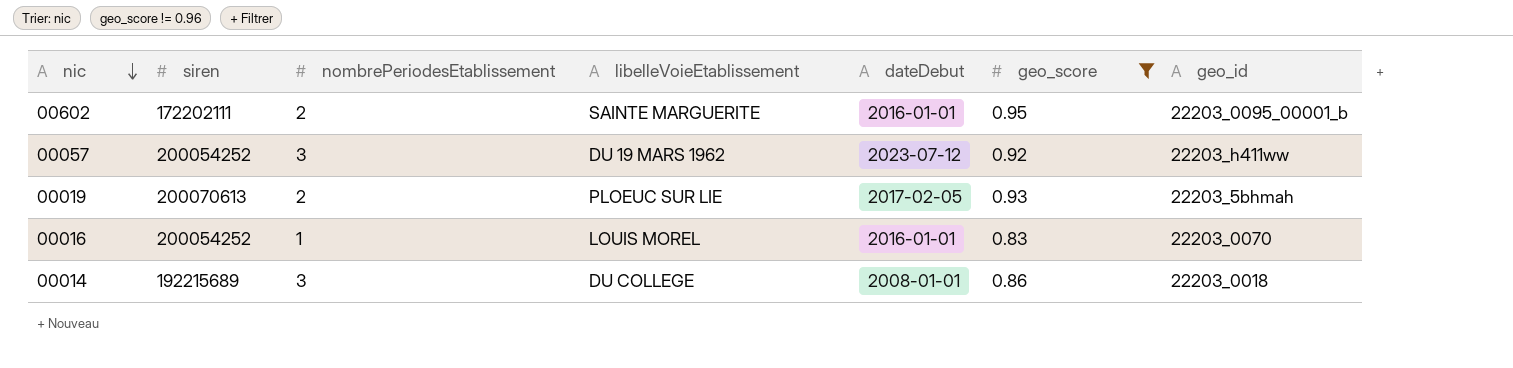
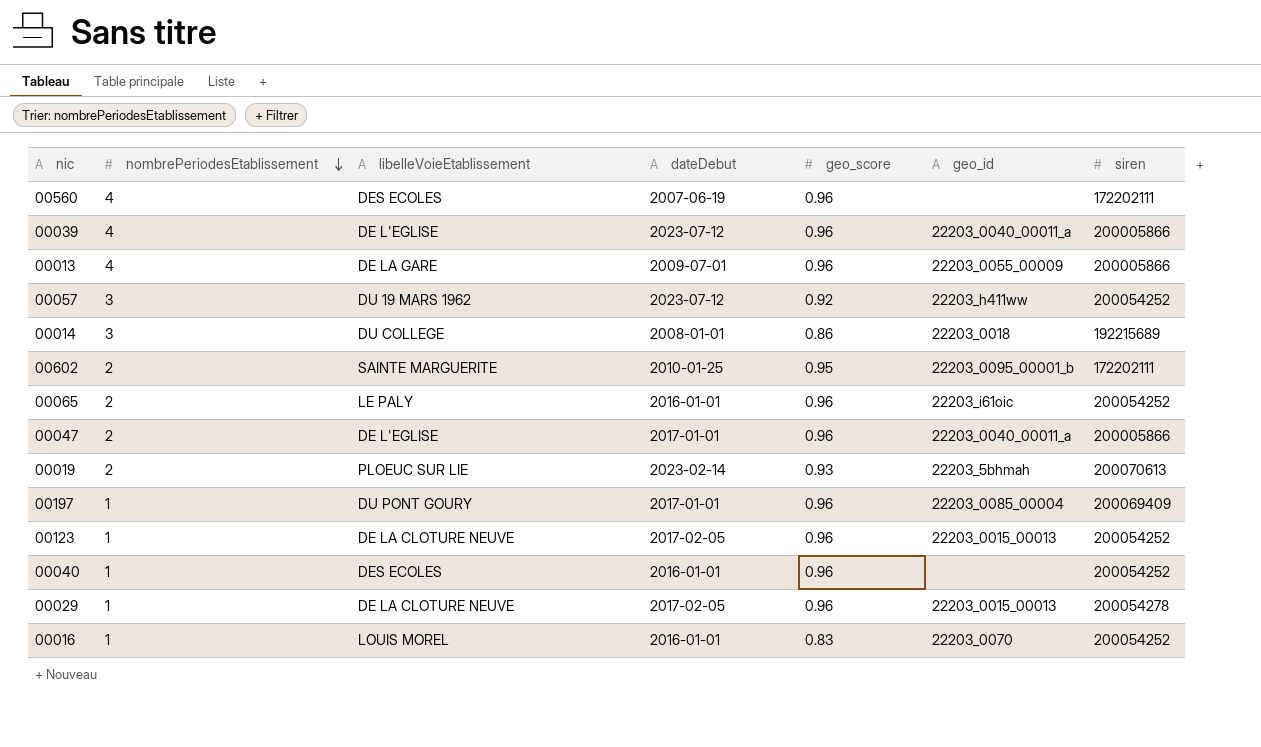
filter: geo_score != 0.96 -> none
row order: nic descending -> nombrePeriodesEtablissement descending
column siren | position: 2 -> 7
00602 | dateDebut: 2016-01-01 -> 2010-01-25
00019 | dateDebut: 2017-02-05 -> 2023-02-14

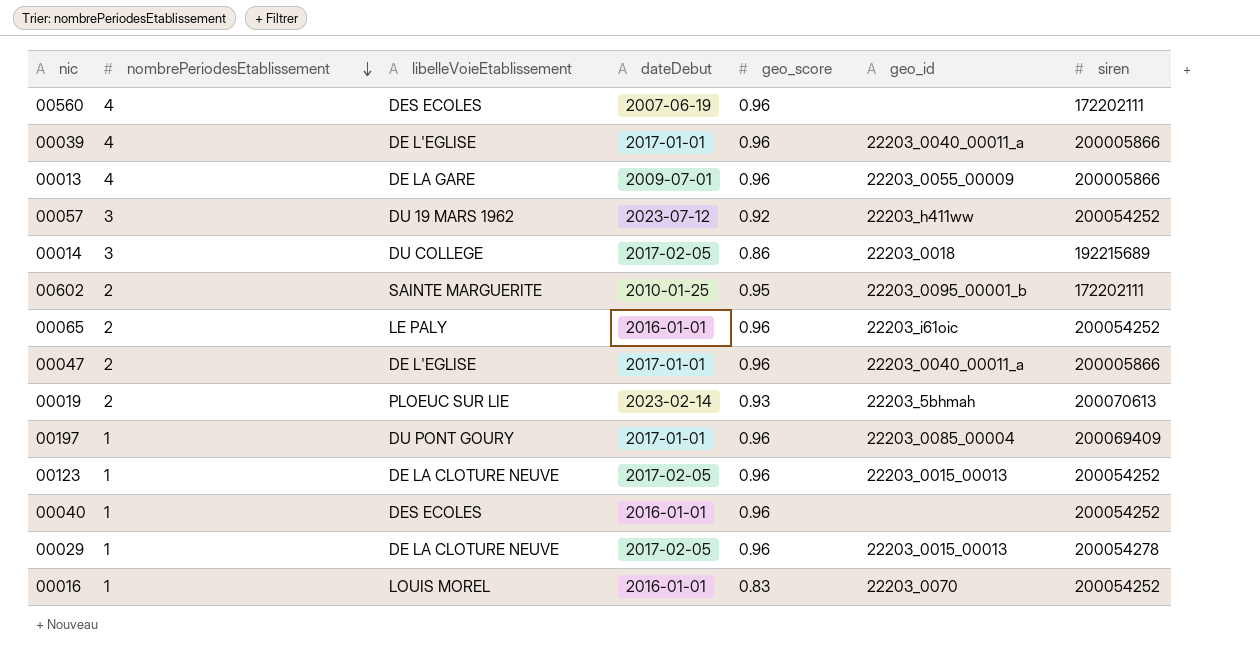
00039 | dateDebut: 2023-07-12 -> 2017-01-01
00014 | dateDebut: 2008-01-01 -> 2017-02-05

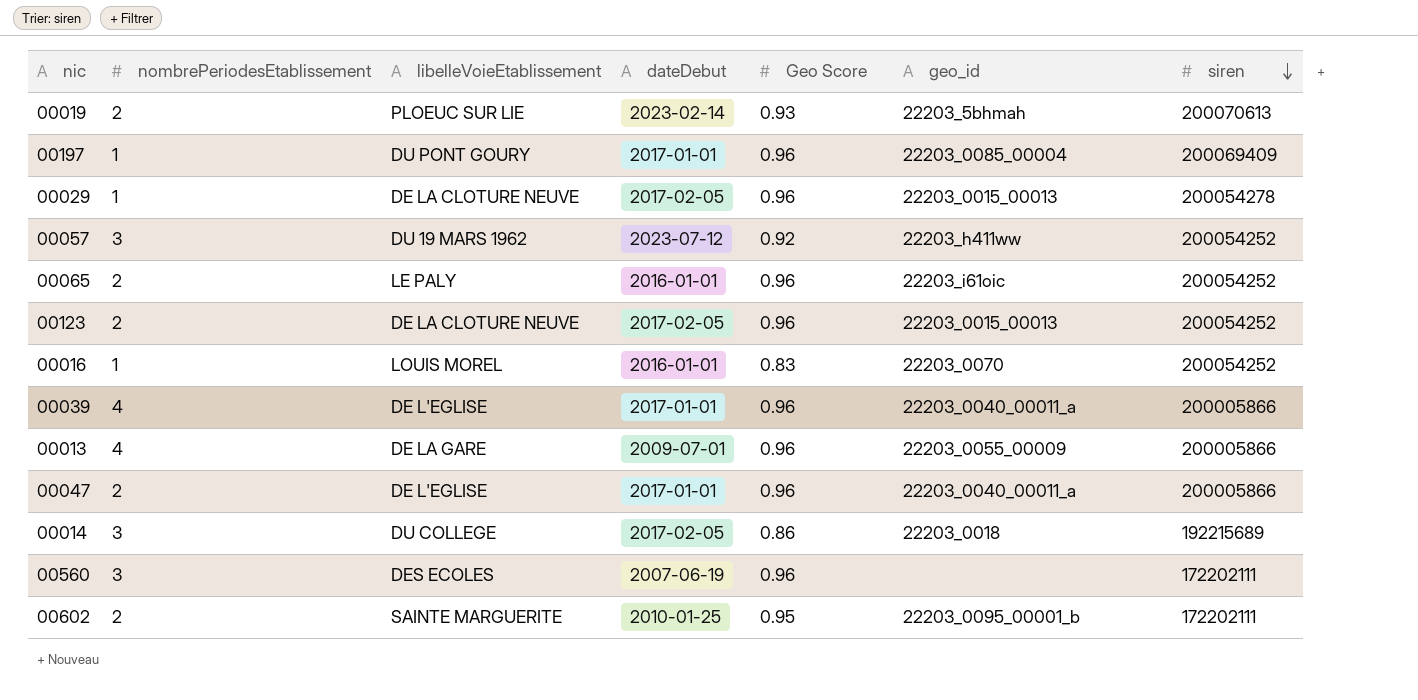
row order: nombrePeriodesEtablissement descending -> siren descending
column name: geo_score -> Geo Score
row 00040: 1 | DES ECOLES | 2016-01-01 | 0.96 | none | 200054252 -> none
00123 | nombrePeriodesEtablissement: 1 -> 2
00560 | nombrePeriodesEtablissement: 4 -> 3

